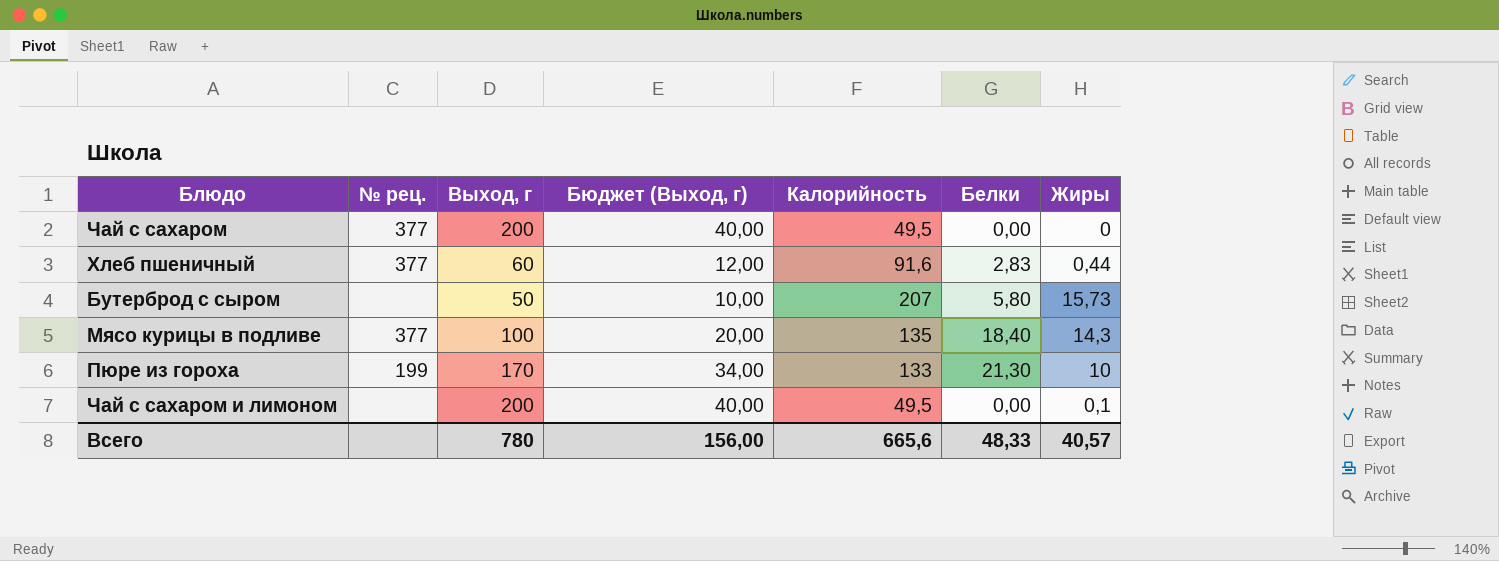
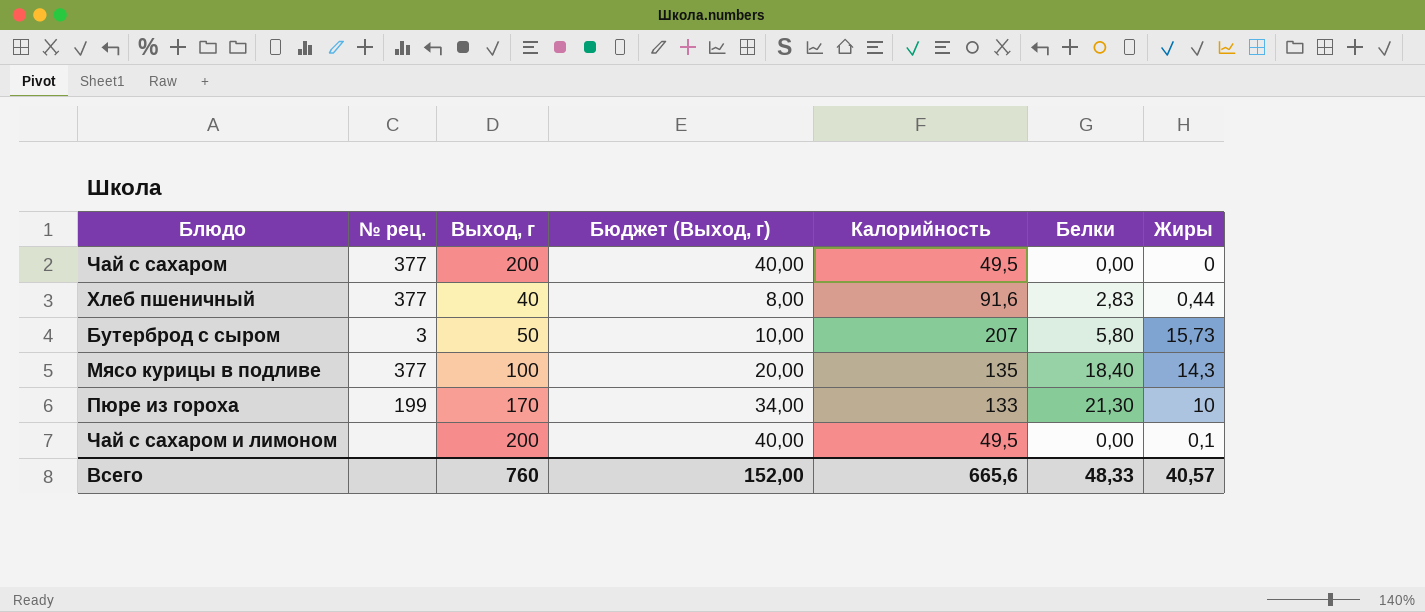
Хлеб пшеничный | Выход, г: 60 -> 40
Хлеб пшеничный | Бюджет (Выход, г): 12,00 -> 8,00
Бутерброд с сыром | № рец.: none -> 3
Всего | Выход, г: 780 -> 760
Всего | Бюджет (Выход, г): 156,00 -> 152,00

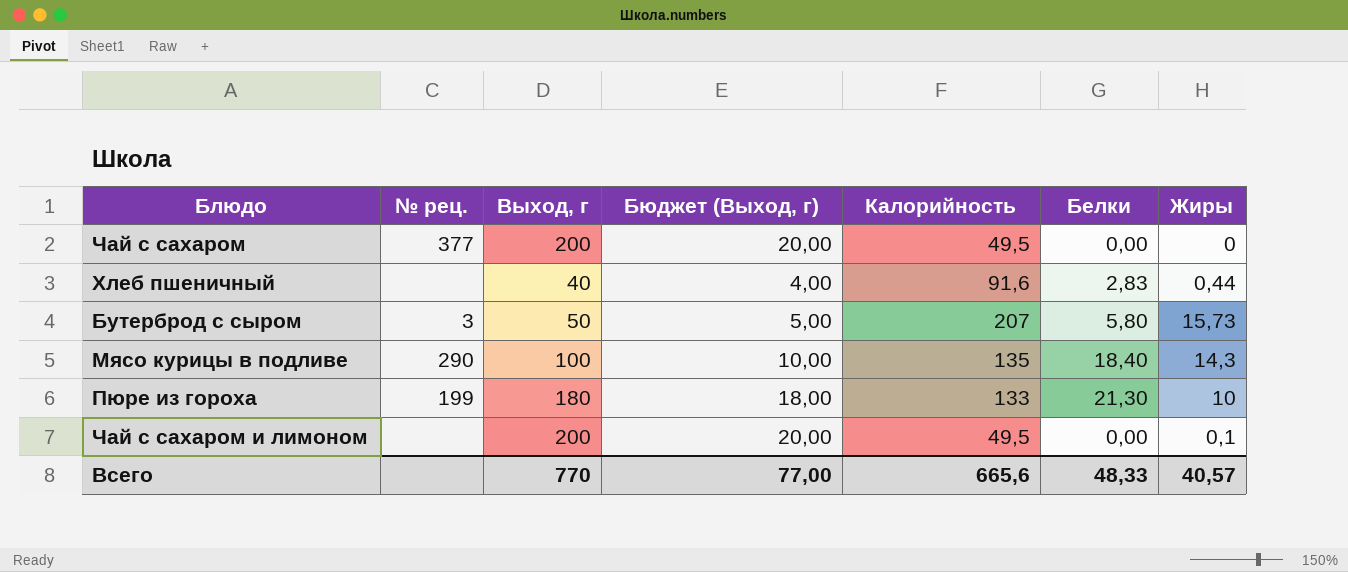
column Бюджет (Выход, г) | formula: [Выход, г] * 0,2 -> [Выход, г] * 0,1
Хлеб пшеничный | № рец.: 377 -> none
Мясо курицы в подливе | № рец.: 377 -> 290
Пюре из гороха | Выход, г: 170 -> 180
Всего | Выход, г: 760 -> 770
Всего | Бюджет (Выход, г): 152,00 -> 77,00

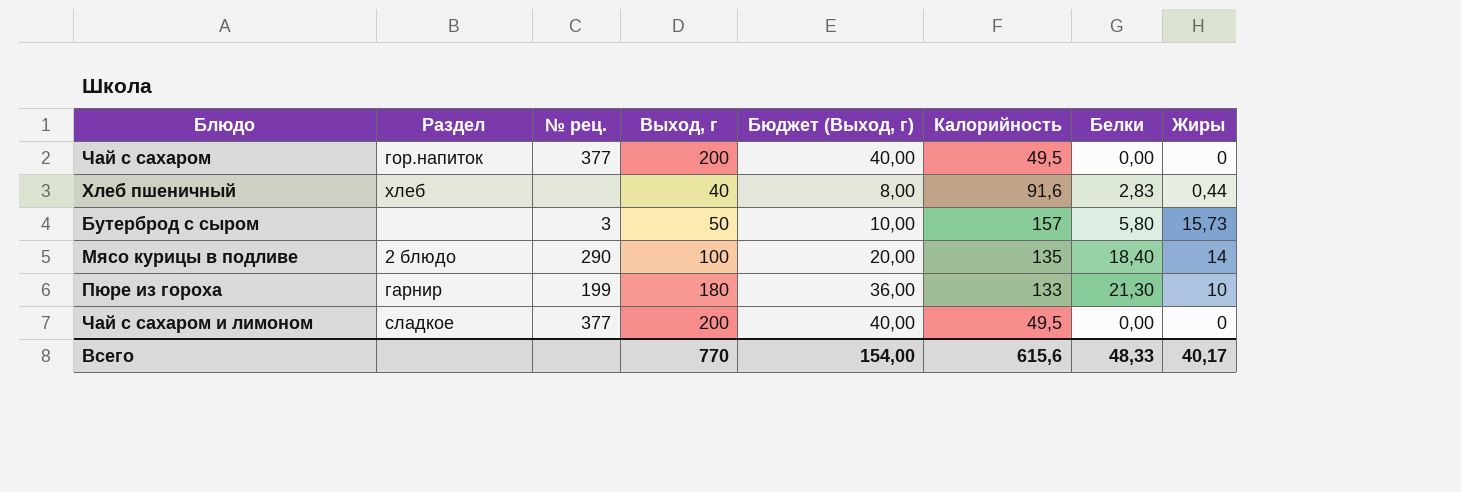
column Раздел | position: none -> 2
column Бюджет (Выход, г) | formula: [Выход, г] * 0,1 -> [Выход, г] * 0,2
Бутерброд с сыром | Калорийность: 207 -> 157
Мясо курицы в подливе | Жиры: 14,3 -> 14
Чай с сахаром и лимоном | № рец.: none -> 377
Чай с сахаром и лимоном | Жиры: 0,1 -> 0
Всего | Бюджет (Выход, г): 77,00 -> 154,00
Всего | Калорийность: 665,6 -> 615,6
Всего | Жиры: 40,57 -> 40,17

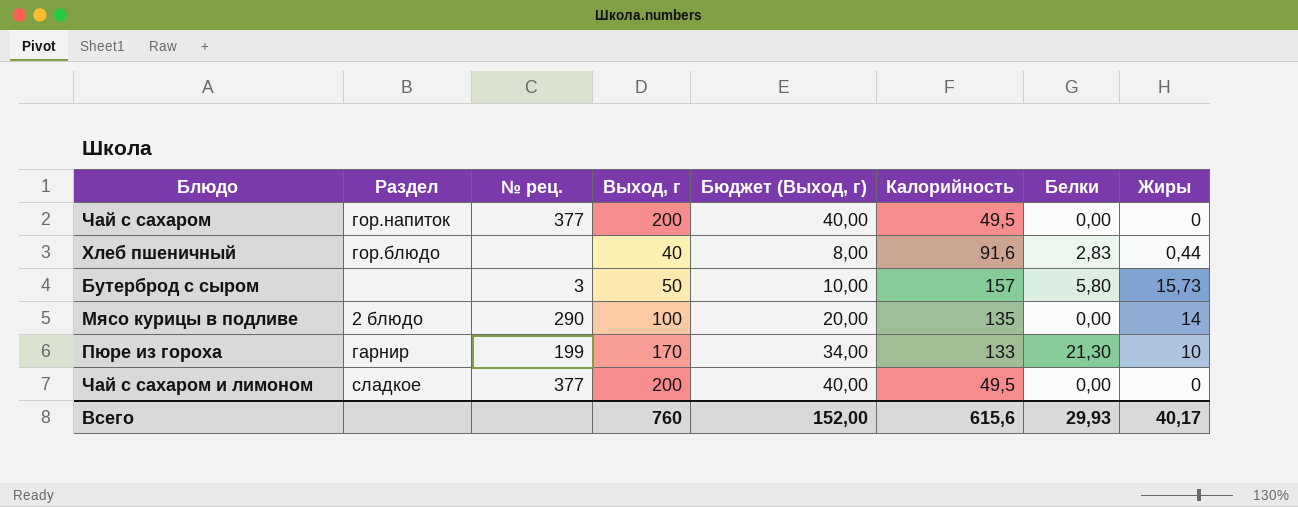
Хлеб пшеничный | Раздел: хлеб -> гор.блюдо
Мясо курицы в подливе | Белки: 18,40 -> 0,00
Пюре из гороха | Выход, г: 180 -> 170
Пюре из гороха | Бюджет (Выход, г): 36,00 -> 34,00
Всего | Выход, г: 770 -> 760
Всего | Бюджет (Выход, г): 154,00 -> 152,00
Всего | Белки: 48,33 -> 29,93

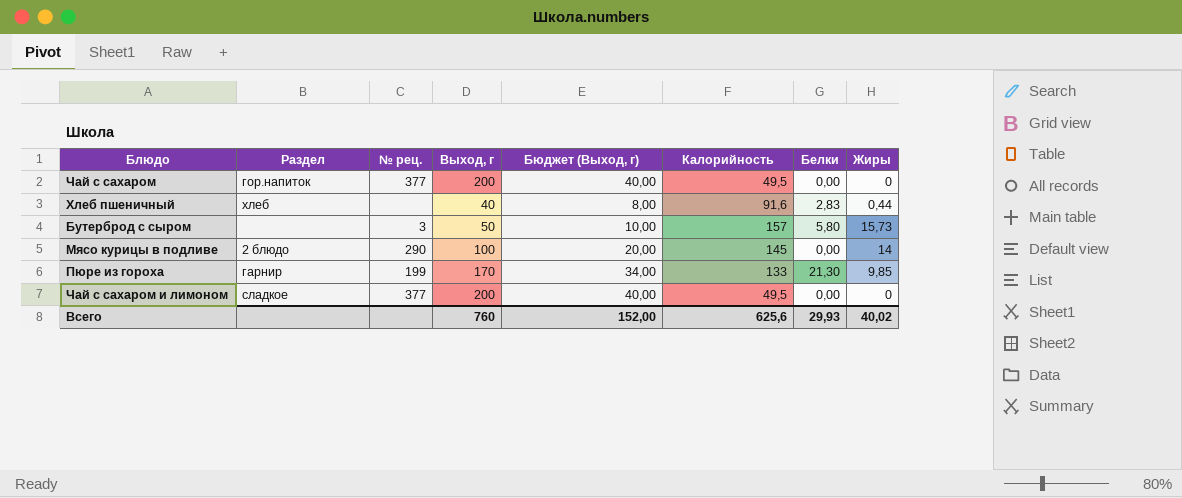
Хлеб пшеничный | Раздел: гор.блюдо -> хлеб
Мясо курицы в подливе | Калорийность: 135 -> 145
Пюре из гороха | Жиры: 10 -> 9,85
Всего | Калорийность: 615,6 -> 625,6
Всего | Жиры: 40,17 -> 40,02

